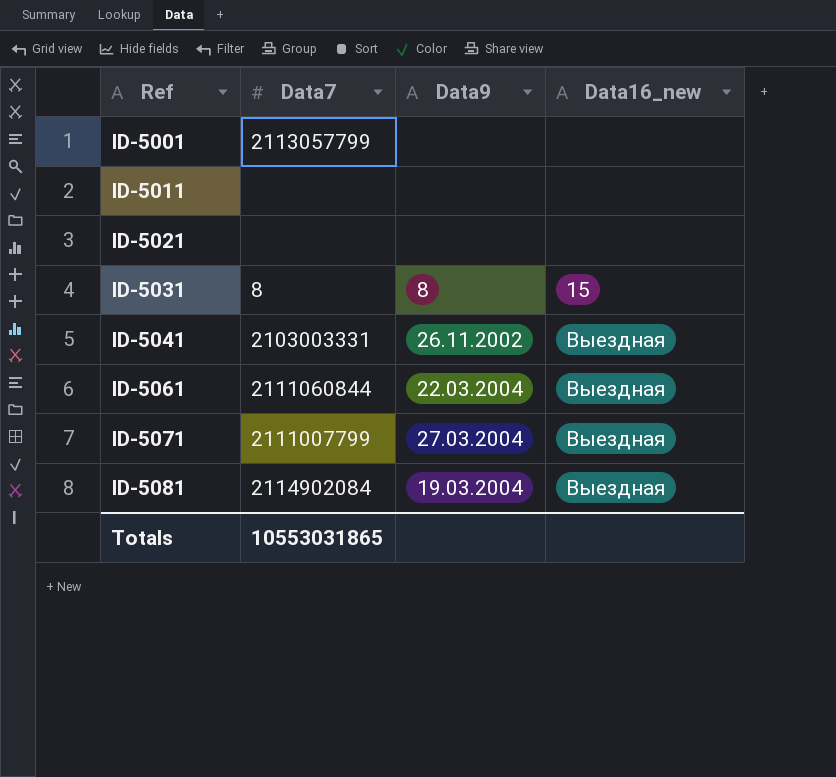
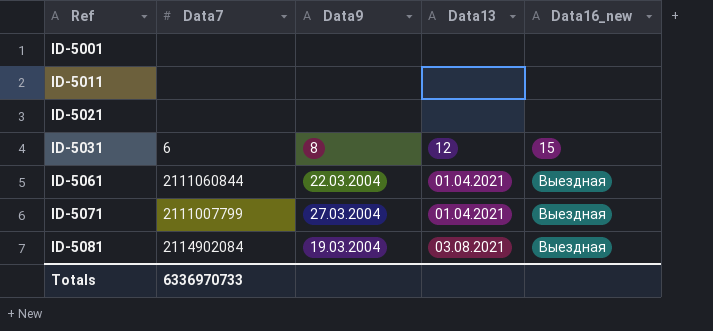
column Data13 | position: none -> 4
row ID-5041: 2103003331 | 26.11.2002 | Выездная -> none
ID-5001 | Data7: 2113057799 -> none
ID-5031 | Data7: 8 -> 6
Totals | Data7: 10553031865 -> 6336970733

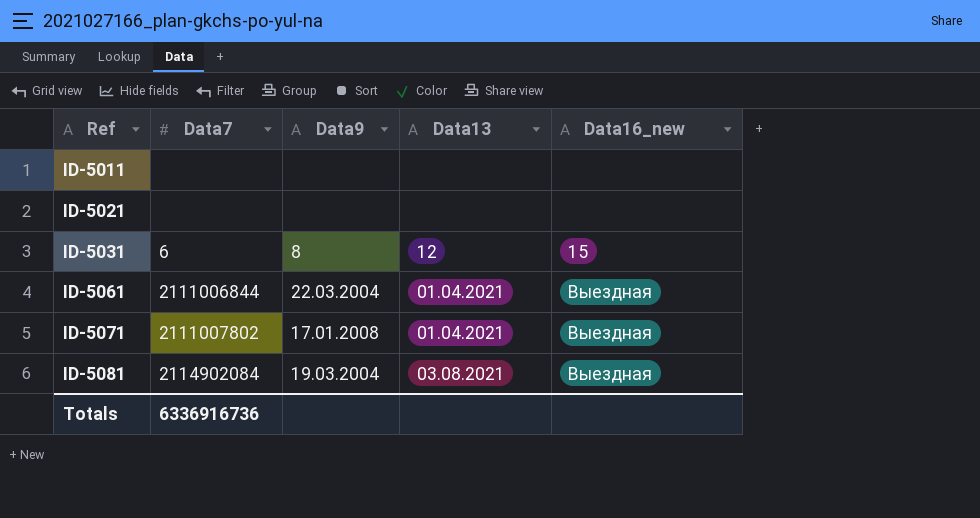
row ID-5001: none | none | none | none -> none
ID-5061 | Data7: 2111060844 -> 2111006844
ID-5071 | Data7: 2111007799 -> 2111007802
ID-5071 | Data9: 27.03.2004 -> 17.01.2008
Totals | Data7: 6336970733 -> 6336916736

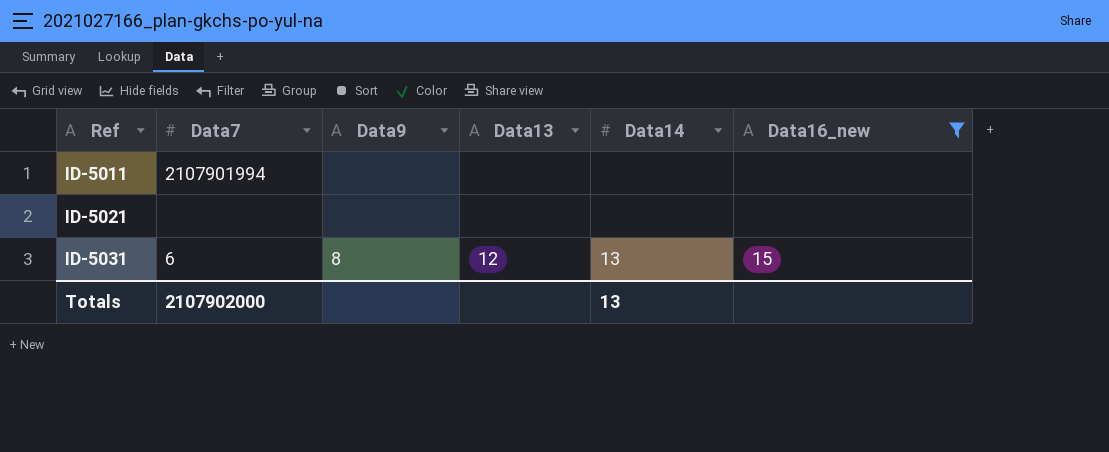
filter: none -> Data16_new != Выездная
column Data14 | position: none -> 5
ID-5011 | Data7: none -> 2107901994
Totals | Data7: 6336916736 -> 2107902000

